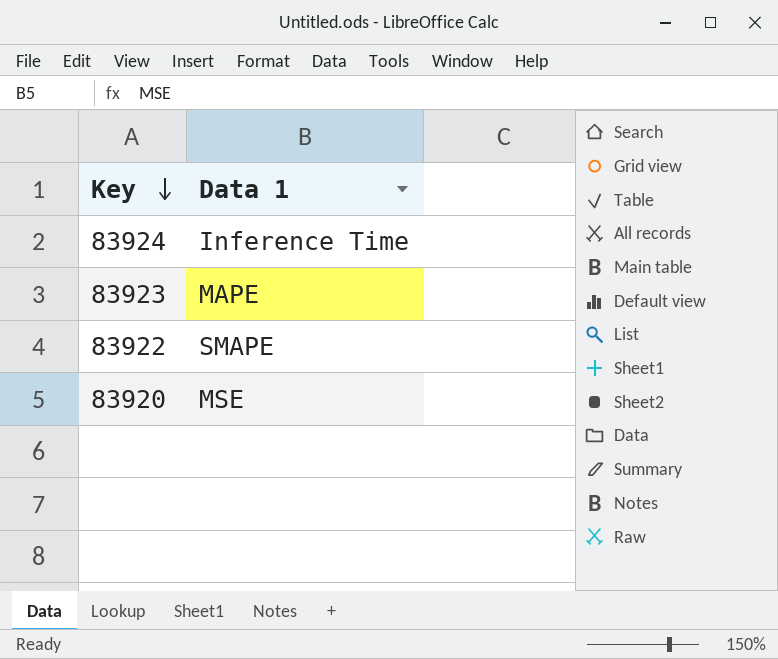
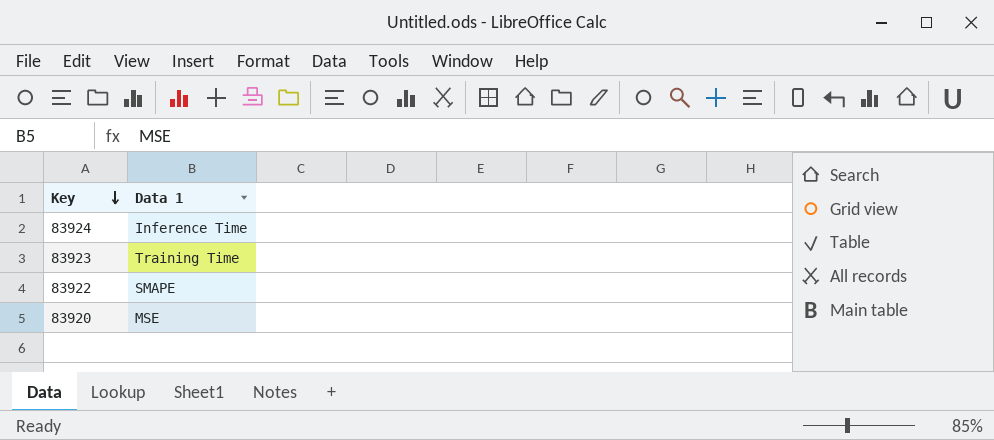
83923 | Data 1: MAPE -> Training Time

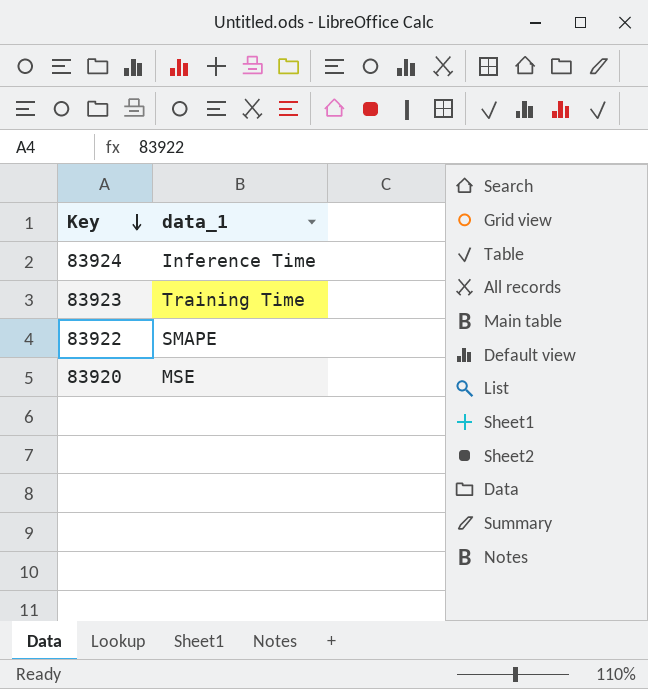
column name: Data 1 -> data_1

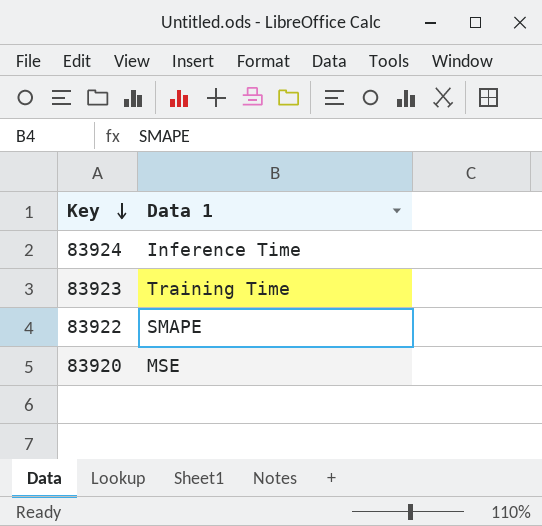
column name: data_1 -> Data 1

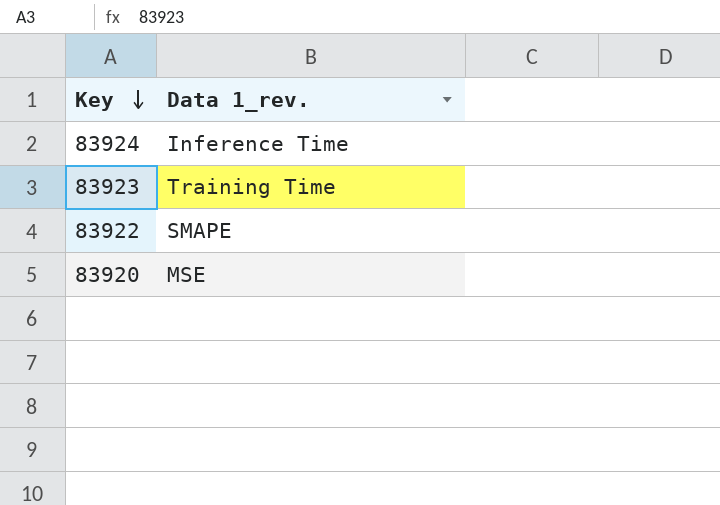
column name: Data 1 -> Data 1_rev.

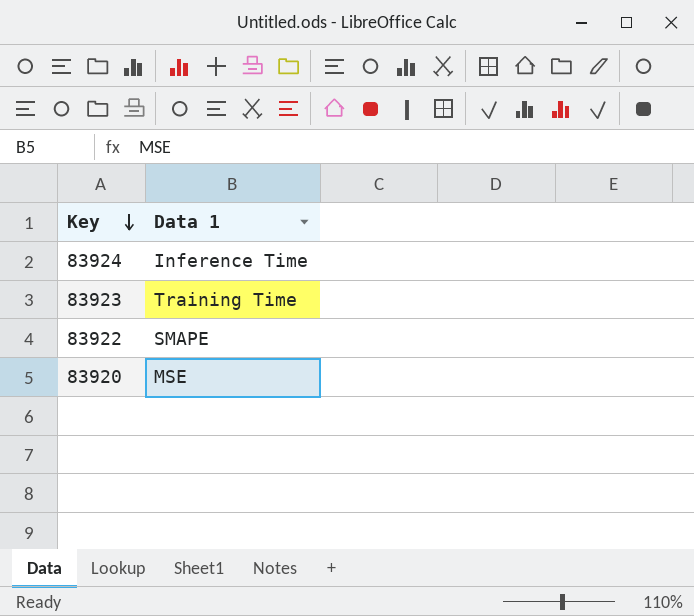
column name: Data 1_rev. -> Data 1

